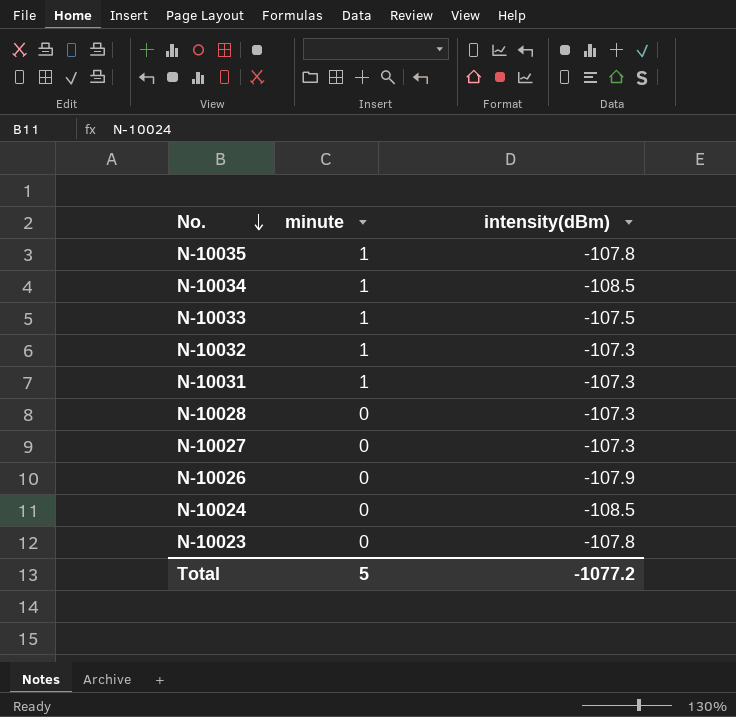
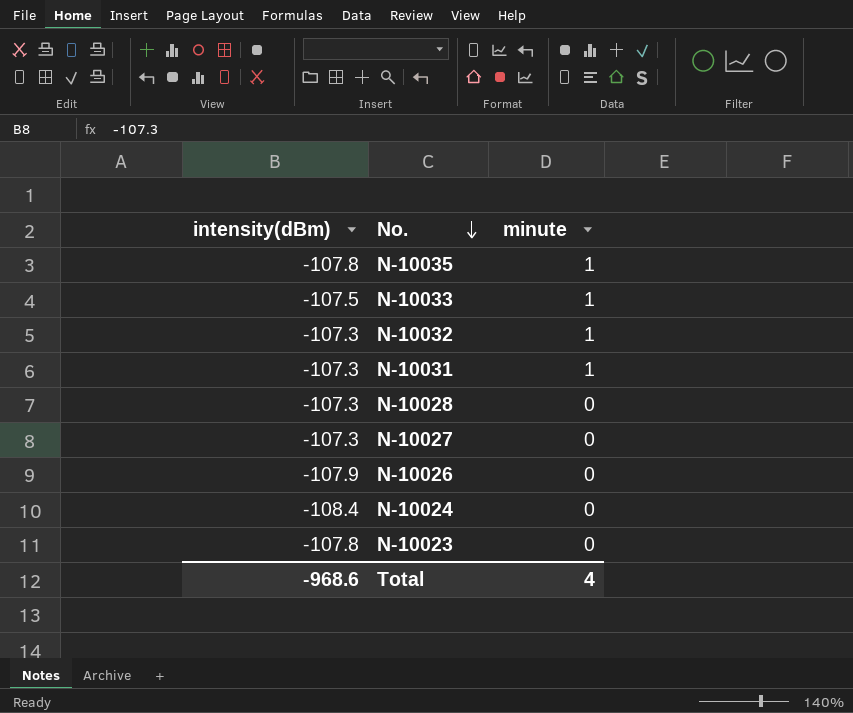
column intensity(dBm) | position: 3 -> 1
row N-10034: 1 | -108.5 -> none
N-10024 | intensity(dBm): -108.5 -> -108.4
Total | intensity(dBm): -1077.2 -> -968.6
Total | minute: 5 -> 4

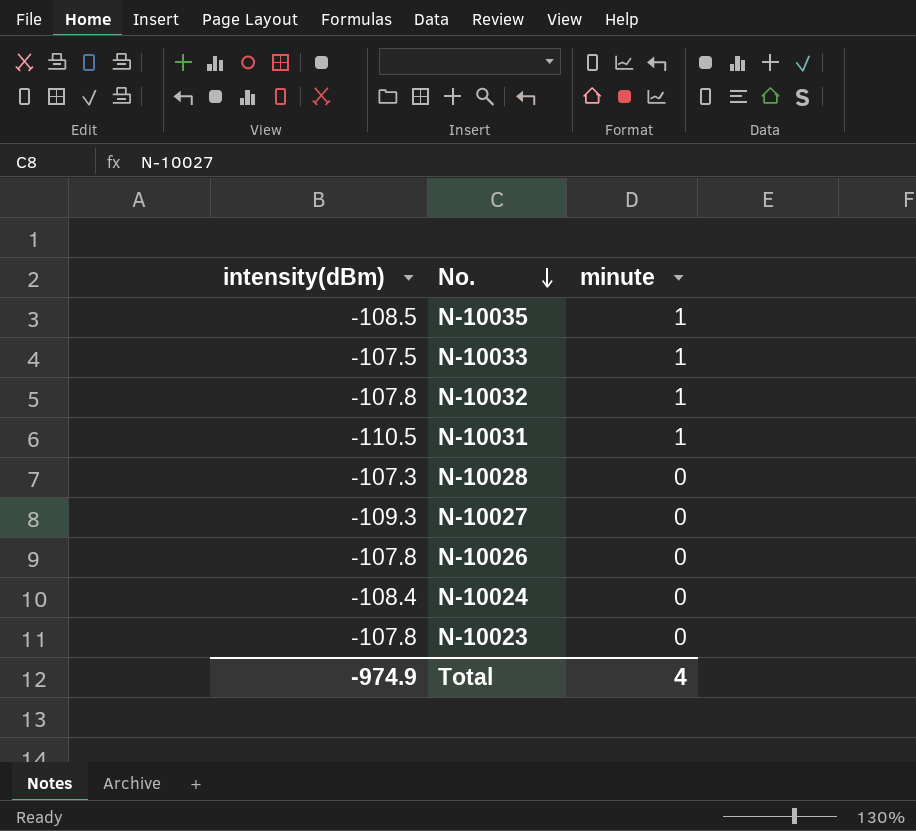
N-10035 | intensity(dBm): -107.8 -> -108.5
N-10032 | intensity(dBm): -107.3 -> -107.8
N-10031 | intensity(dBm): -107.3 -> -110.5
N-10027 | intensity(dBm): -107.3 -> -109.3
N-10026 | intensity(dBm): -107.9 -> -107.8
Total | intensity(dBm): -968.6 -> -974.9

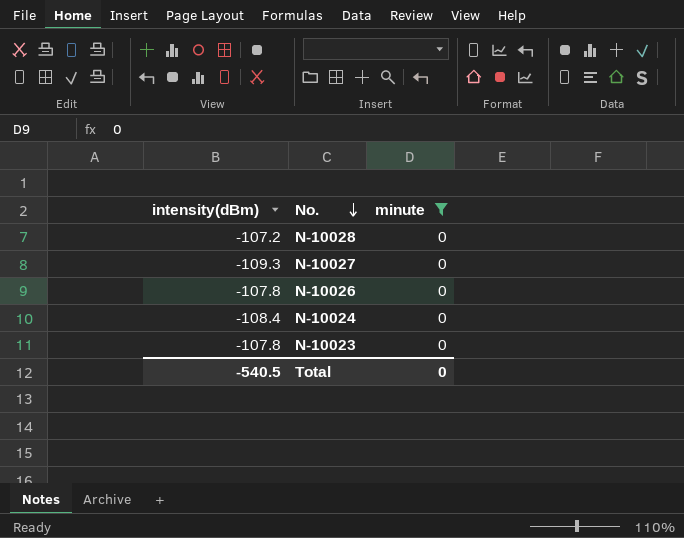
filter: none -> minute = 0
N-10028 | intensity(dBm): -107.3 -> -107.2
Total | intensity(dBm): -974.9 -> -540.5
Total | minute: 4 -> 0

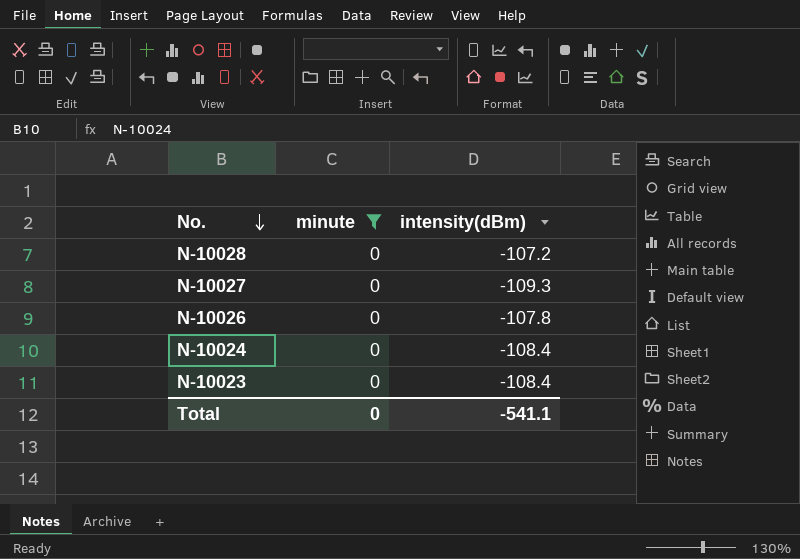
column intensity(dBm) | position: 1 -> 3
N-10023 | intensity(dBm): -107.8 -> -108.4
Total | intensity(dBm): -540.5 -> -541.1

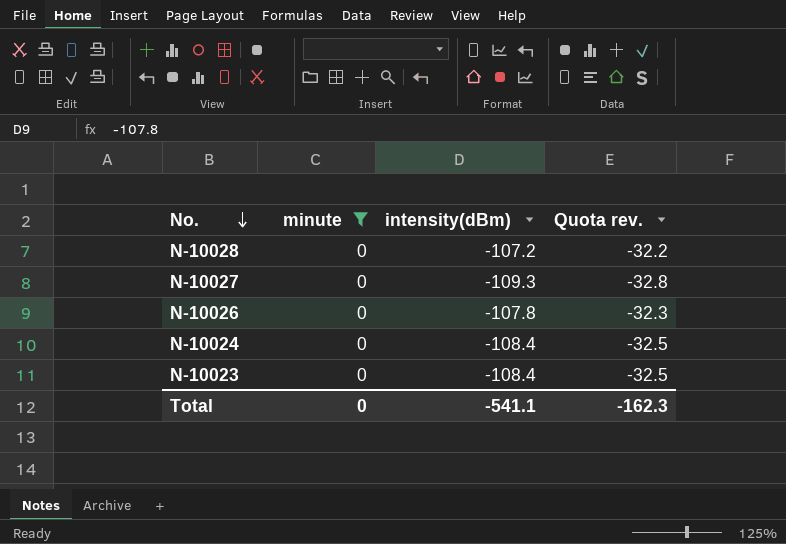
column Quota rev. | formula: none -> [intensity(dBm)] * 0.3

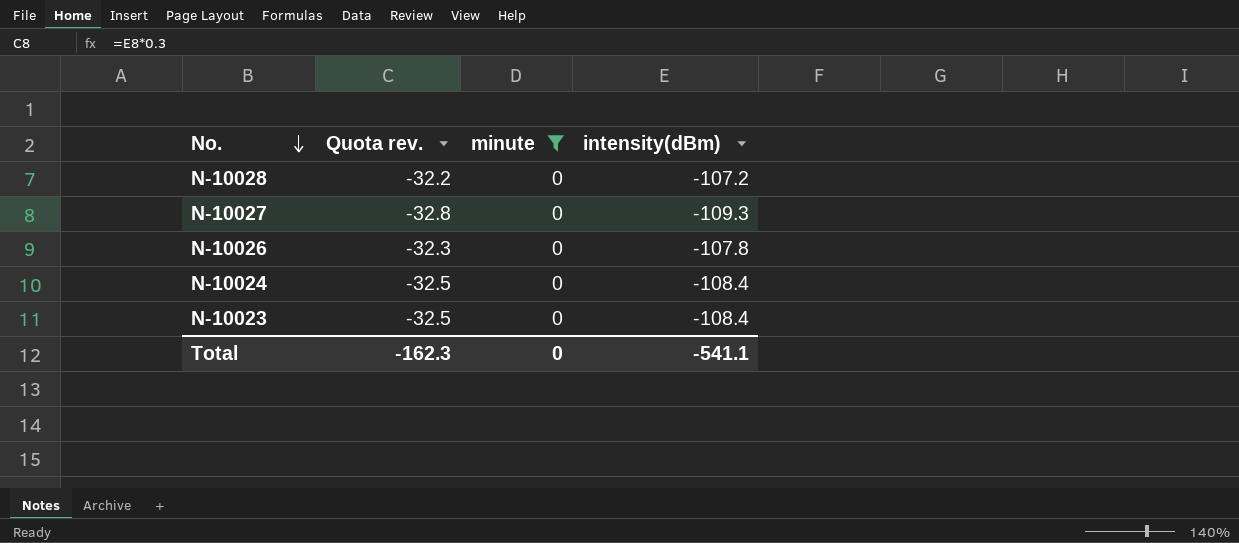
column Quota rev. | position: 4 -> 2

